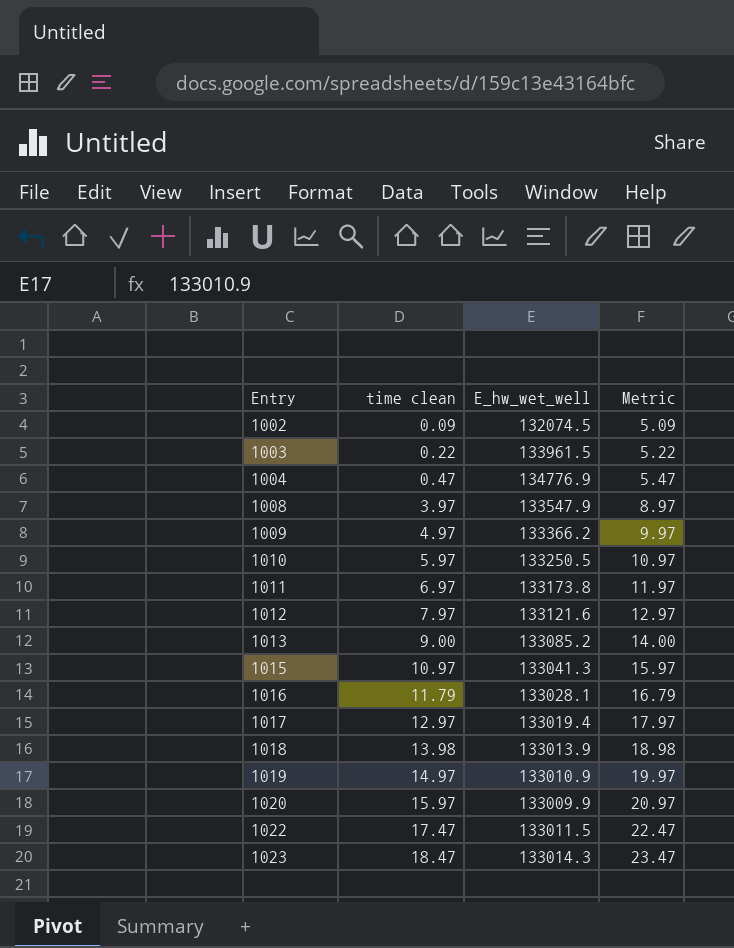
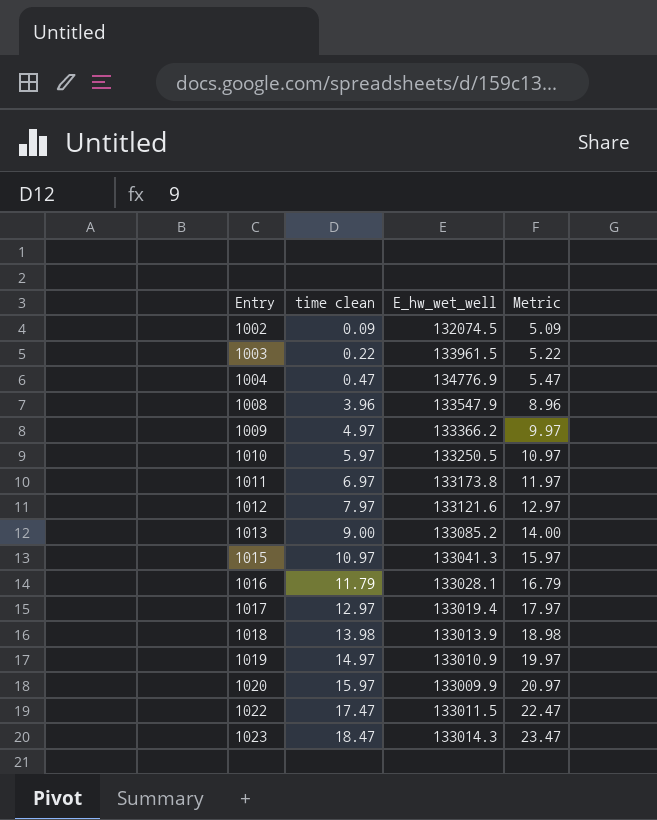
1008 | time clean: 3.97 -> 3.96
1008 | Metric: 8.97 -> 8.96

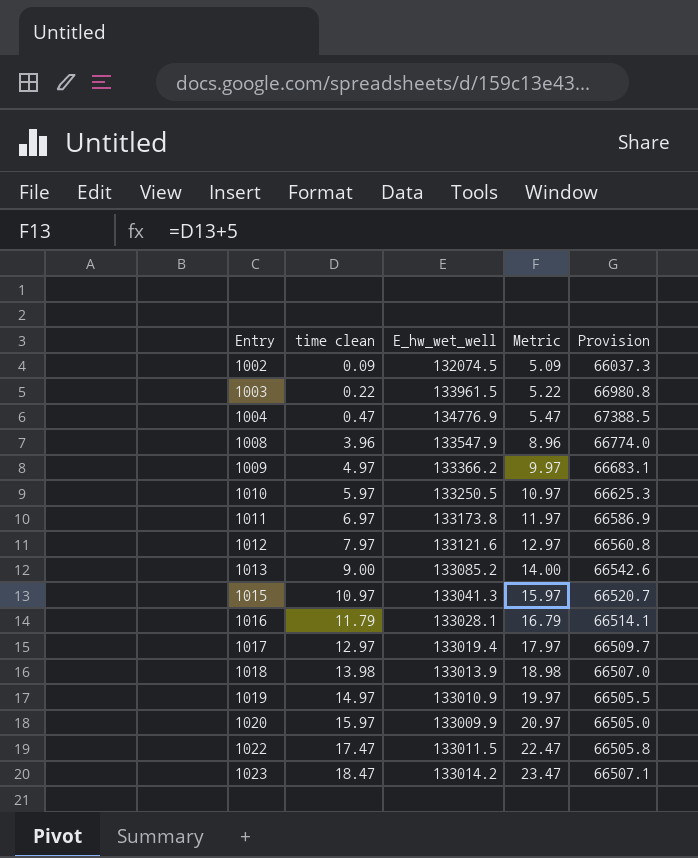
column Provision | formula: none -> [E_hw_wet_well] * 0.5
1023 | E_hw_wet_well: 133014.3 -> 133014.2

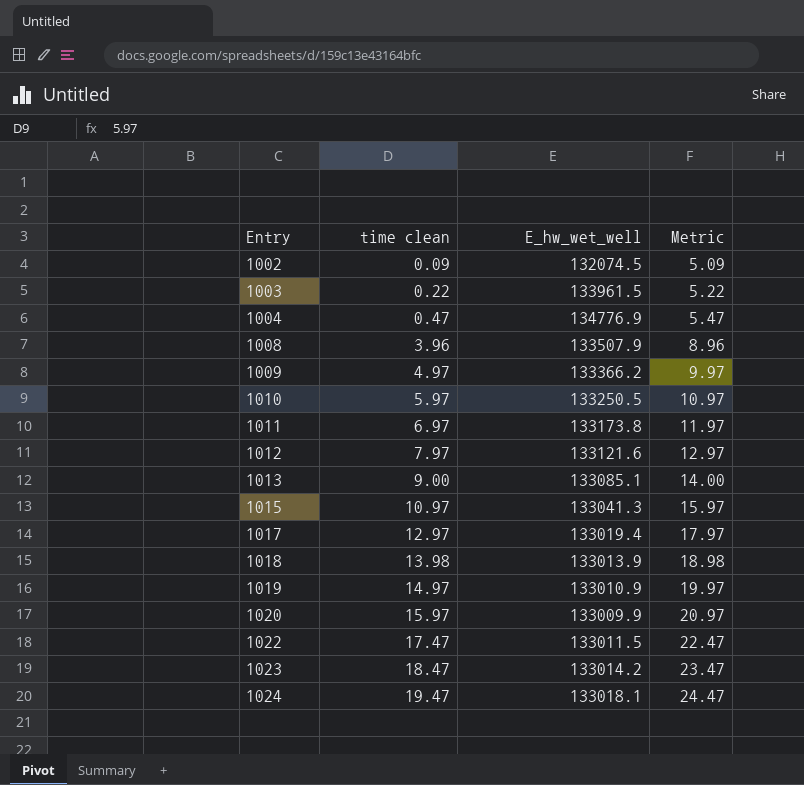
column Provision | formula: [E_hw_wet_well] * 0.5 -> none
row 1016: 11.79 | 133028.1 | 16.79 | 66514.1 -> none
1008 | E_hw_wet_well: 133547.9 -> 133507.9
1013 | E_hw_wet_well: 133085.2 -> 133085.1
row 1024: none -> 19.47 | 133018.1 | 24.47

